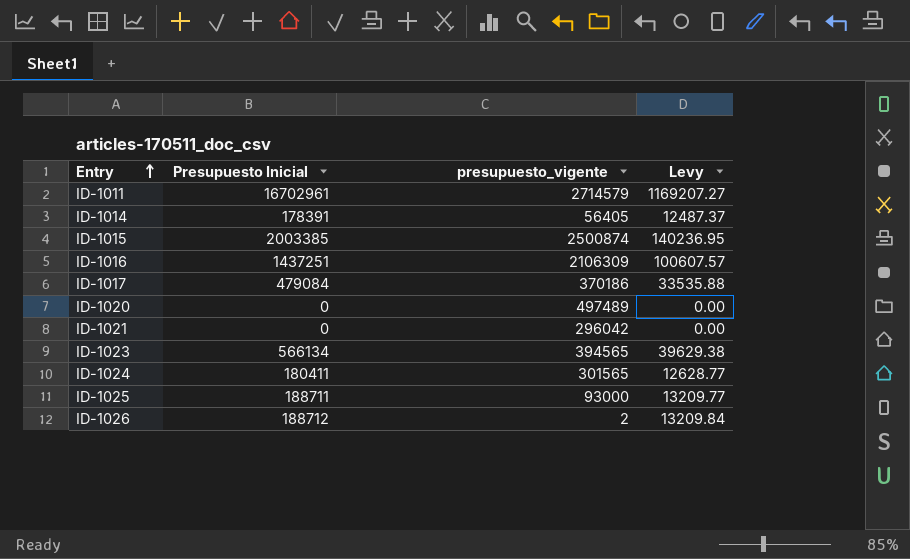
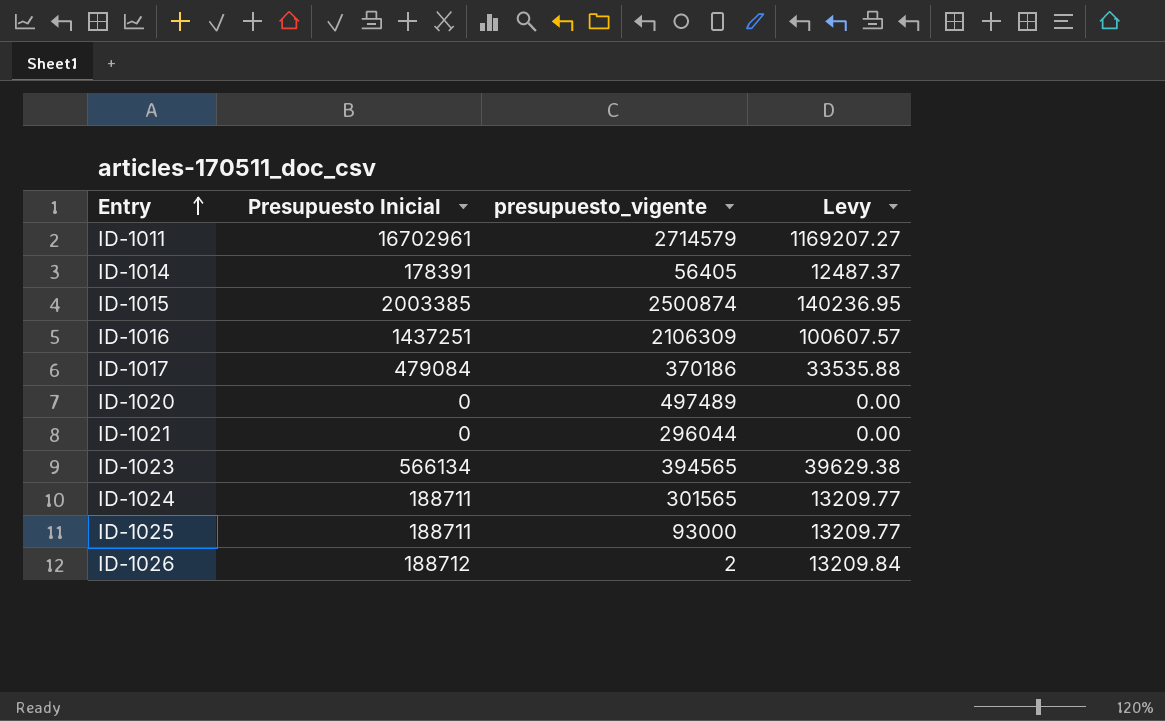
ID-1021 | presupuesto_vigente: 296042 -> 296044
ID-1024 | Presupuesto Inicial: 180411 -> 188711
ID-1024 | Levy: 12628.77 -> 13209.77

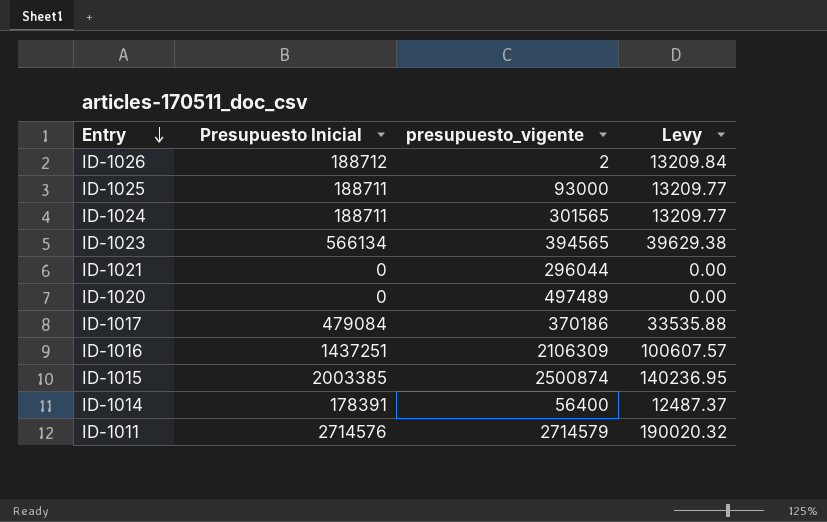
row order: Entry ascending -> Entry descending
ID-1014 | presupuesto_vigente: 56405 -> 56400
ID-1011 | Presupuesto Inicial: 16702961 -> 2714576
ID-1011 | Levy: 1169207.27 -> 190020.32

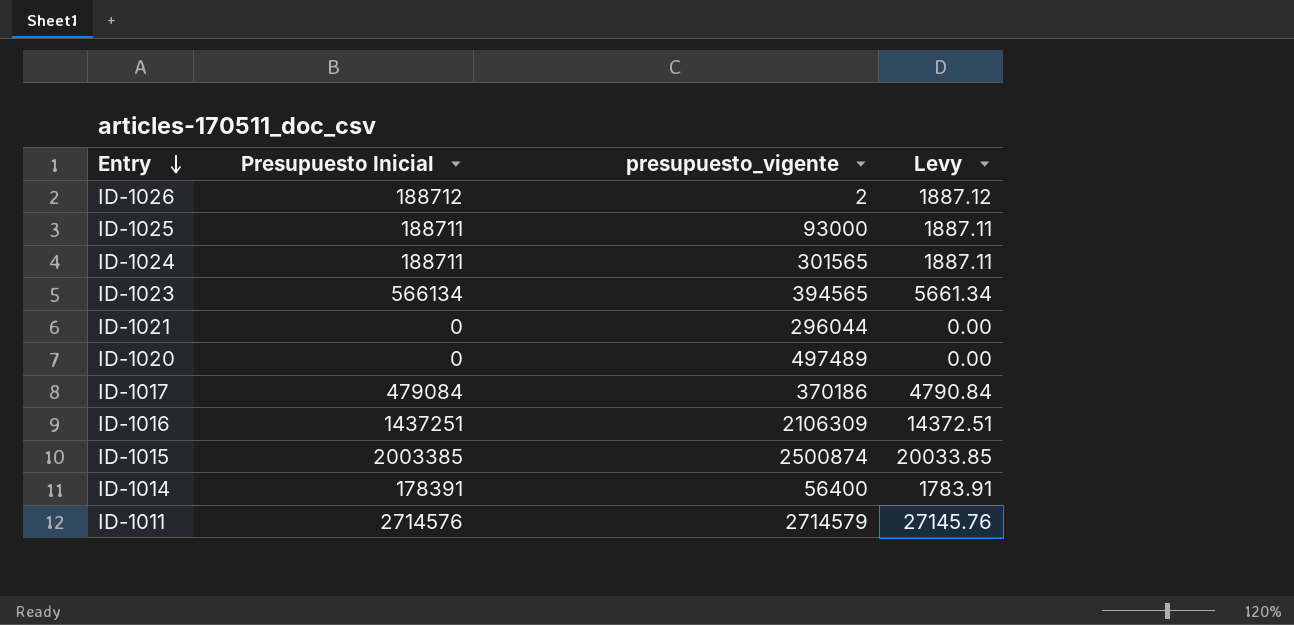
column Levy | formula: [Presupuesto Inicial] * 0.07 -> [Presupuesto Inicial] * 0.01

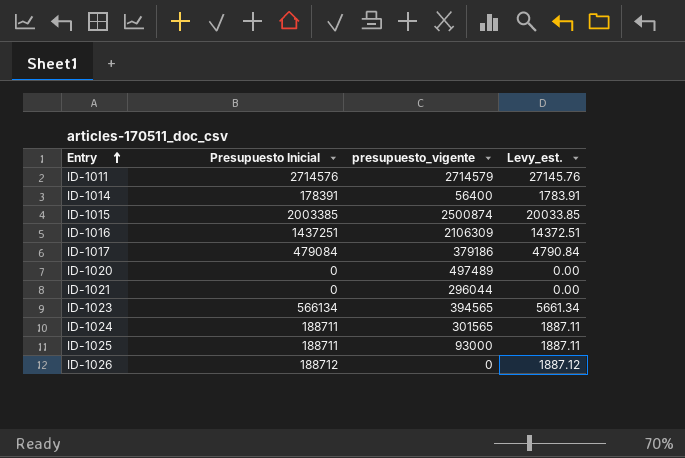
row order: Entry descending -> Entry ascending
column name: Levy -> Levy_est.
ID-1017 | presupuesto_vigente: 370186 -> 379186
ID-1026 | presupuesto_vigente: 2 -> 0

